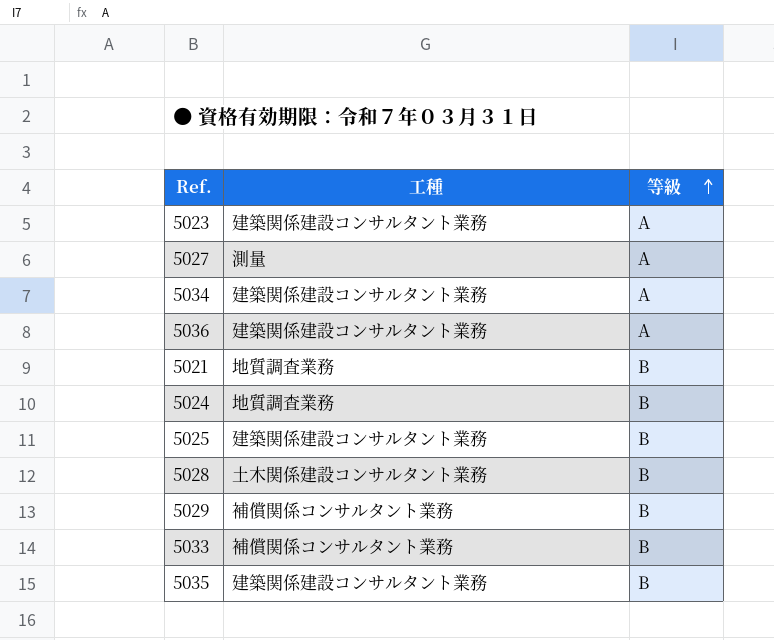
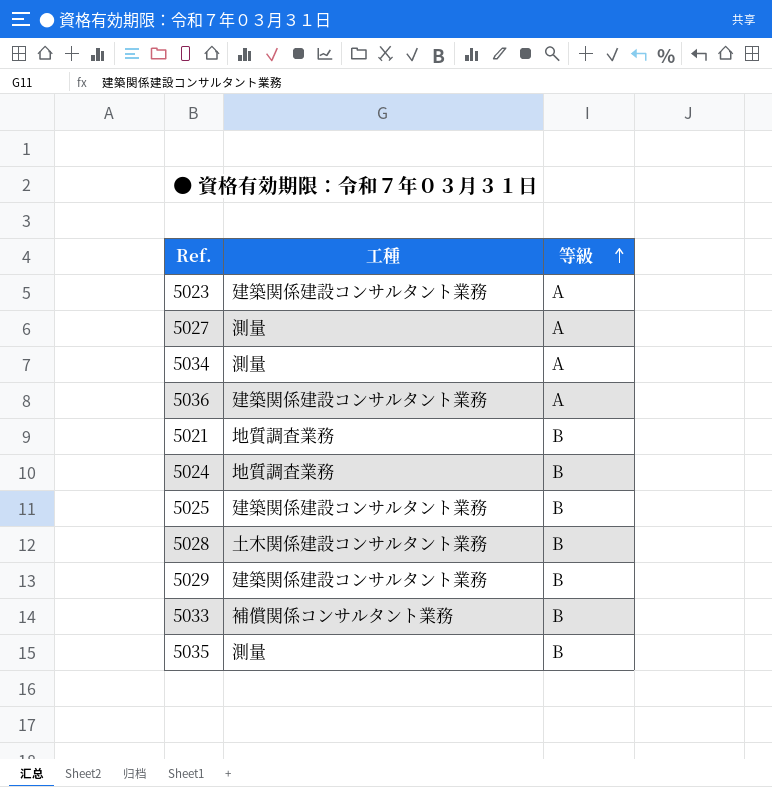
5034 | 工種: 建築関係建設コンサルタント業務 -> 測量
5029 | 工種: 補償関係コンサルタント業務 -> 建築関係建設コンサルタント業務
5035 | 工種: 建築関係建設コンサルタント業務 -> 測量

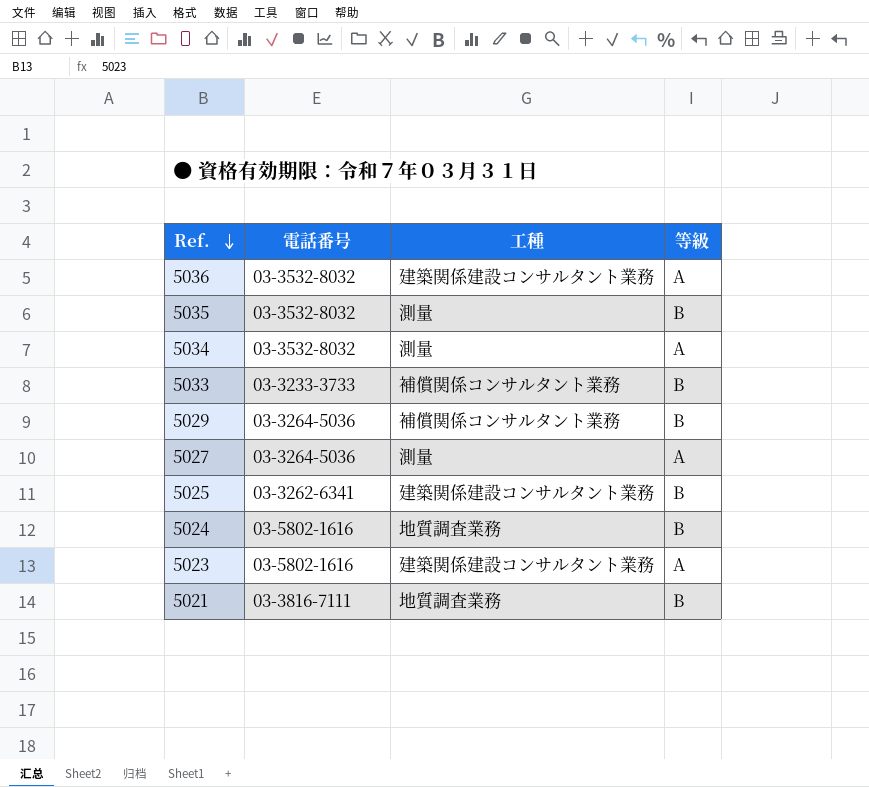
row order: 等級 ascending -> Ref. descending
column 電話番号 | position: none -> 2
row 5028: 土木関係建設コンサルタント業務 | B -> none
5029 | 工種: 建築関係建設コンサルタント業務 -> 補償関係コンサルタント業務

